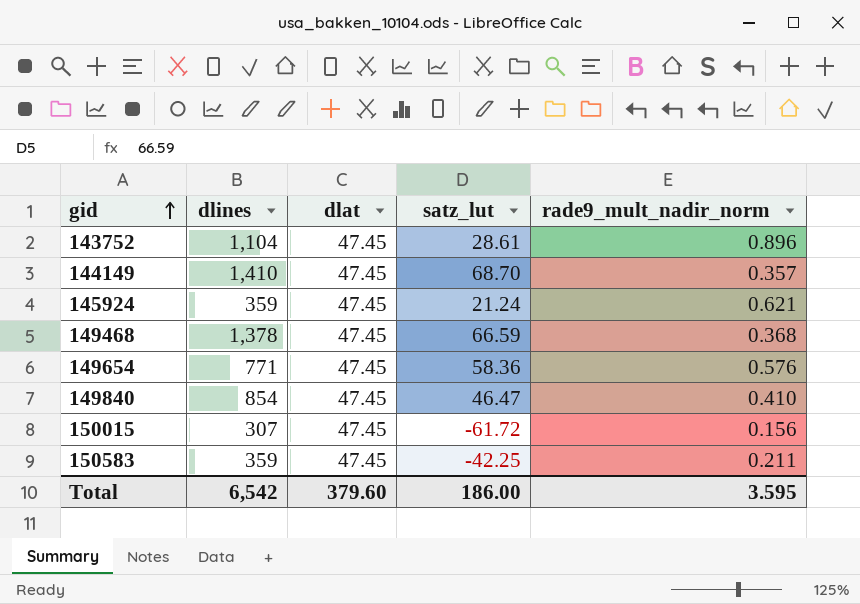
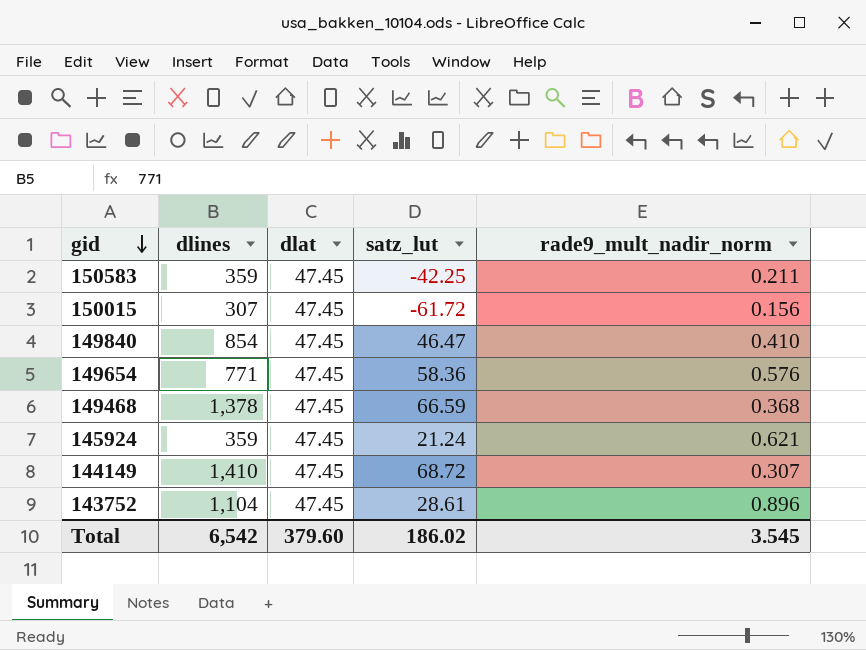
row order: gid ascending -> gid descending
144149 | satz_lut: 68.70 -> 68.72
144149 | rade9_mult_nadir_norm: 0.357 -> 0.307
Total | satz_lut: 186.00 -> 186.02
Total | rade9_mult_nadir_norm: 3.595 -> 3.545

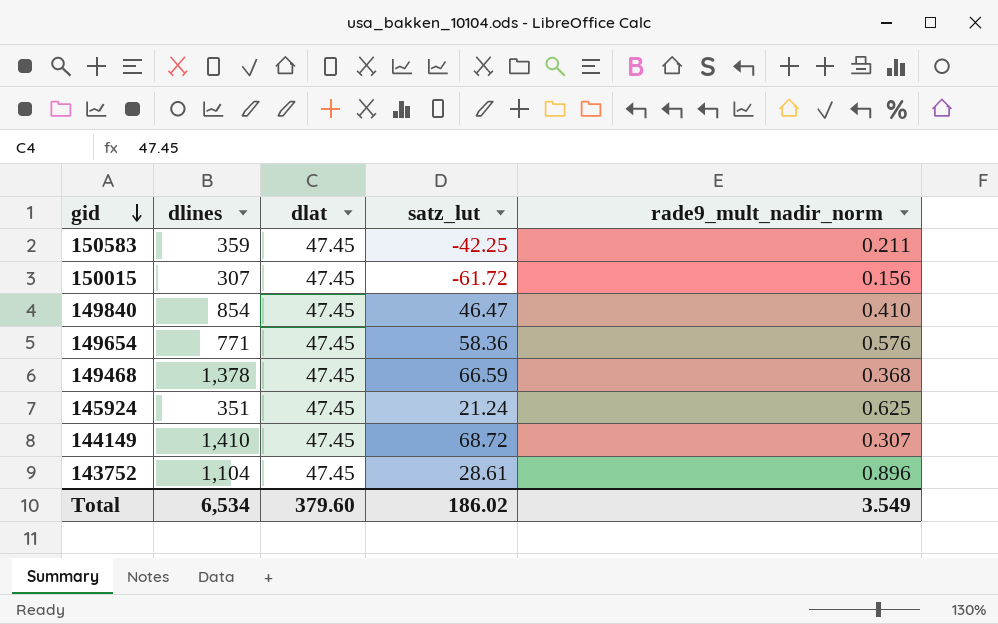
145924 | dlines: 359 -> 351
145924 | rade9_mult_nadir_norm: 0.621 -> 0.625
Total | dlines: 6,542 -> 6,534
Total | rade9_mult_nadir_norm: 3.545 -> 3.549

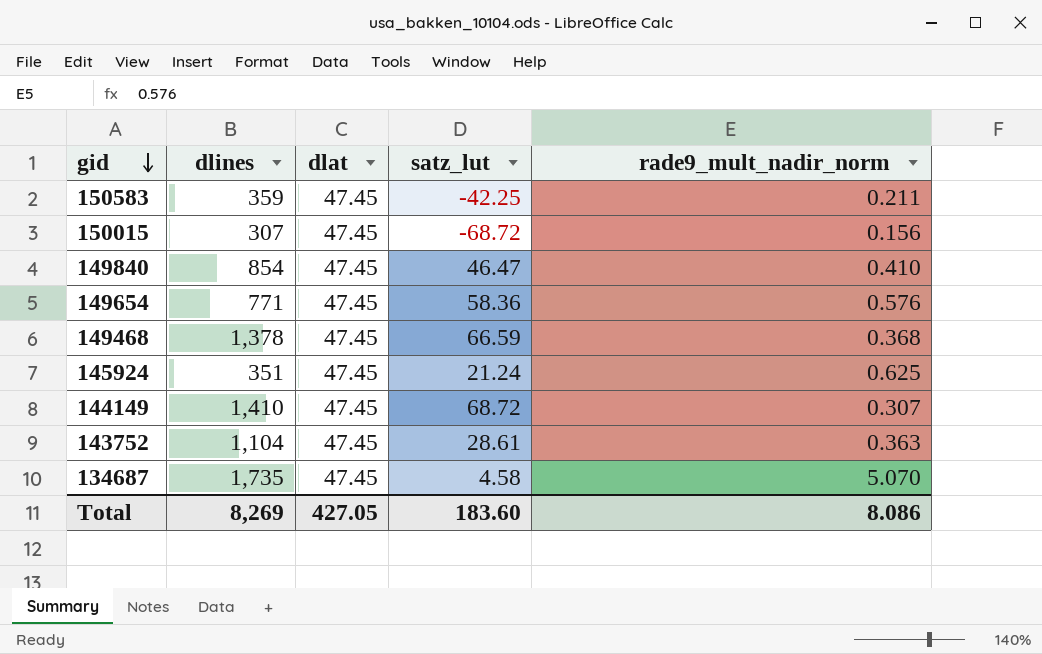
150015 | satz_lut: -61.72 -> -68.72
143752 | rade9_mult_nadir_norm: 0.896 -> 0.363
row 134687: none -> 1,735 | 47.45 | 4.58 | 5.070
Total | dlines: 6,534 -> 8,269
Total | dlat: 379.60 -> 427.05
Total | satz_lut: 186.02 -> 183.60
Total | rade9_mult_nadir_norm: 3.549 -> 8.086

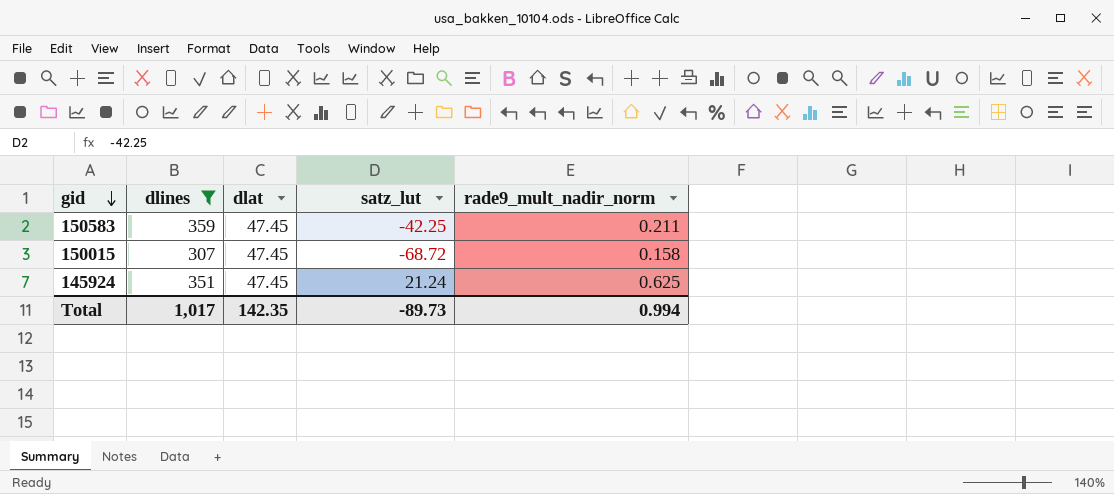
filter: none -> dlines <= 359
150015 | rade9_mult_nadir_norm: 0.156 -> 0.158
Total | dlines: 8,269 -> 1,017
Total | dlat: 427.05 -> 142.35
Total | satz_lut: 183.60 -> -89.73
Total | rade9_mult_nadir_norm: 8.086 -> 0.994

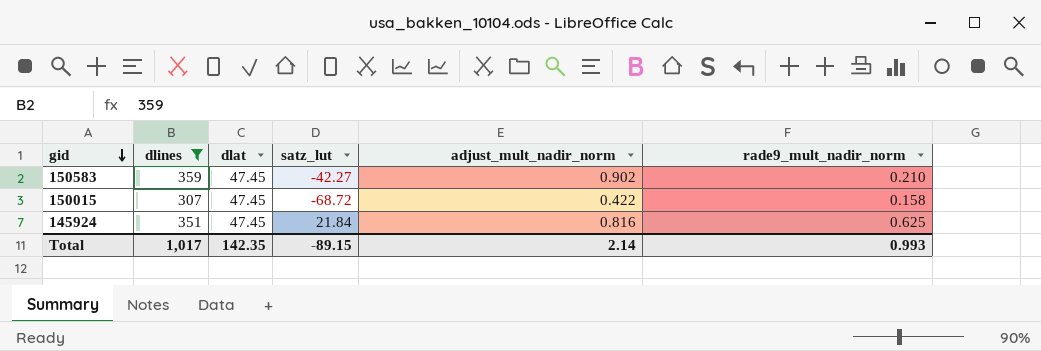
column adjust_mult_nadir_norm | position: none -> 5
150583 | satz_lut: -42.25 -> -42.27
150583 | rade9_mult_nadir_norm: 0.211 -> 0.210
145924 | satz_lut: 21.24 -> 21.84
Total | satz_lut: -89.73 -> -89.15
Total | rade9_mult_nadir_norm: 0.994 -> 0.993

